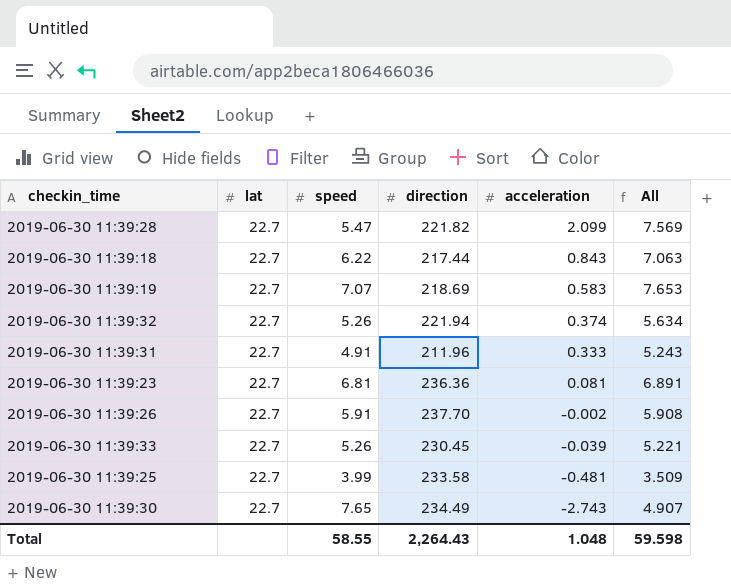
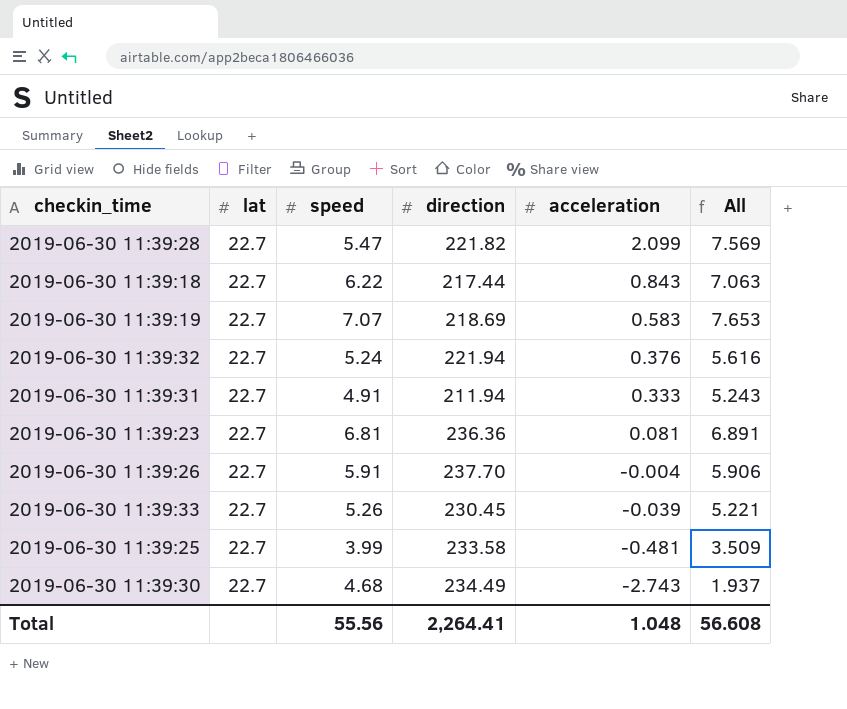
2019-06-30 11:39:32 | speed: 5.26 -> 5.24
2019-06-30 11:39:32 | acceleration: 0.374 -> 0.376
2019-06-30 11:39:32 | All: 5.634 -> 5.616
2019-06-30 11:39:31 | direction: 211.96 -> 211.94
2019-06-30 11:39:26 | acceleration: -0.002 -> -0.004
2019-06-30 11:39:26 | All: 5.908 -> 5.906
2019-06-30 11:39:30 | speed: 7.65 -> 4.68
2019-06-30 11:39:30 | All: 4.907 -> 1.937
Total | speed: 58.55 -> 55.56
Total | direction: 2,264.43 -> 2,264.41
Total | All: 59.598 -> 56.608

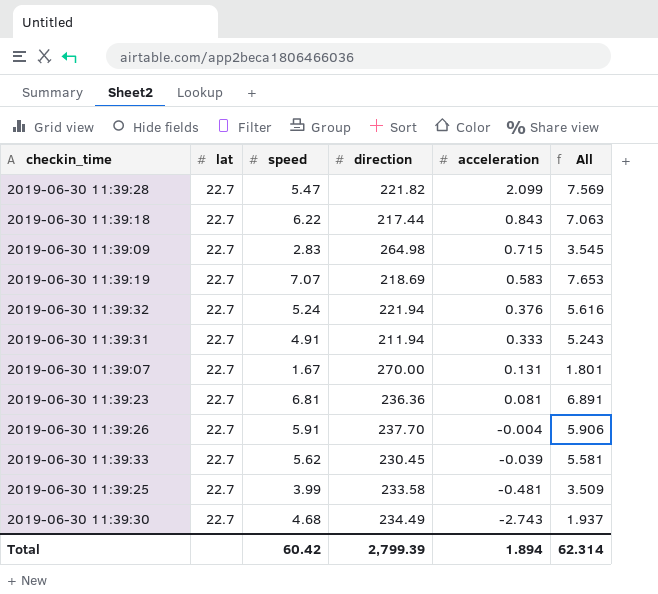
row 2019-06-30 11:39:09: none -> 22.7 | 2.83 | 264.98 | 0.715 | 3.545
row 2019-06-30 11:39:07: none -> 22.7 | 1.67 | 270.00 | 0.131 | 1.801
2019-06-30 11:39:33 | speed: 5.26 -> 5.62
2019-06-30 11:39:33 | All: 5.221 -> 5.581
Total | speed: 55.56 -> 60.42
Total | direction: 2,264.41 -> 2,799.39
Total | acceleration: 1.048 -> 1.894
Total | All: 56.608 -> 62.314

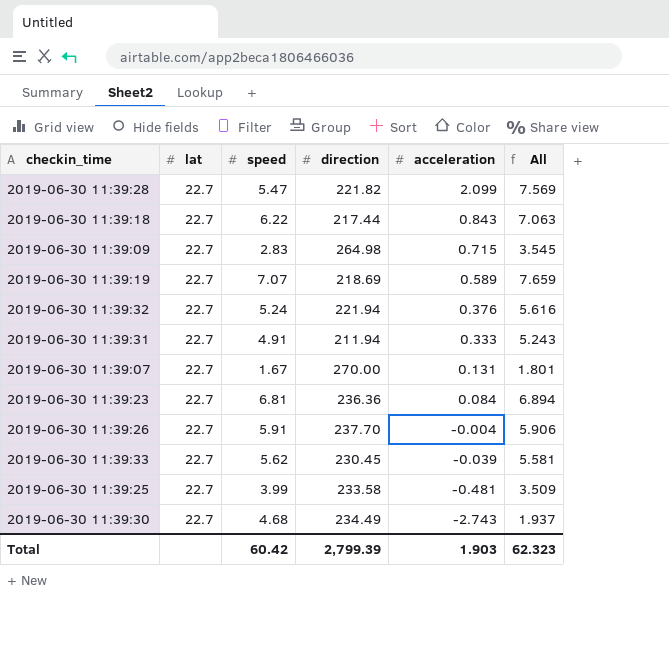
2019-06-30 11:39:19 | acceleration: 0.583 -> 0.589
2019-06-30 11:39:19 | All: 7.653 -> 7.659
2019-06-30 11:39:23 | acceleration: 0.081 -> 0.084
2019-06-30 11:39:23 | All: 6.891 -> 6.894
Total | acceleration: 1.894 -> 1.903
Total | All: 62.314 -> 62.323

